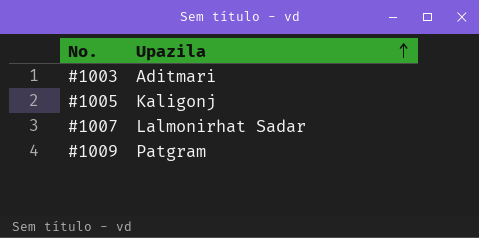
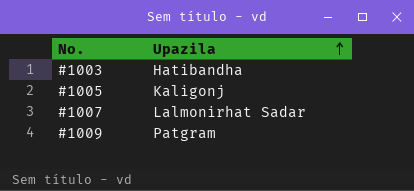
#1003 | Upazila: Aditmari -> Hatibandha

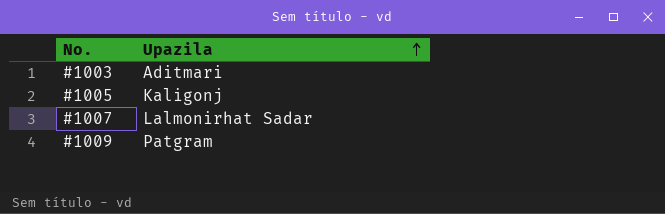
#1003 | Upazila: Hatibandha -> Aditmari

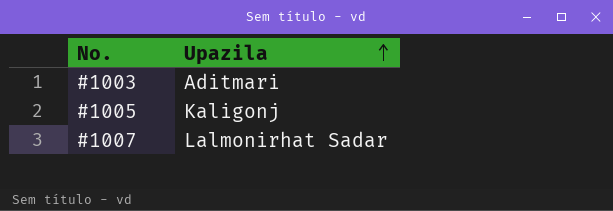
row #1009: Patgram -> none

